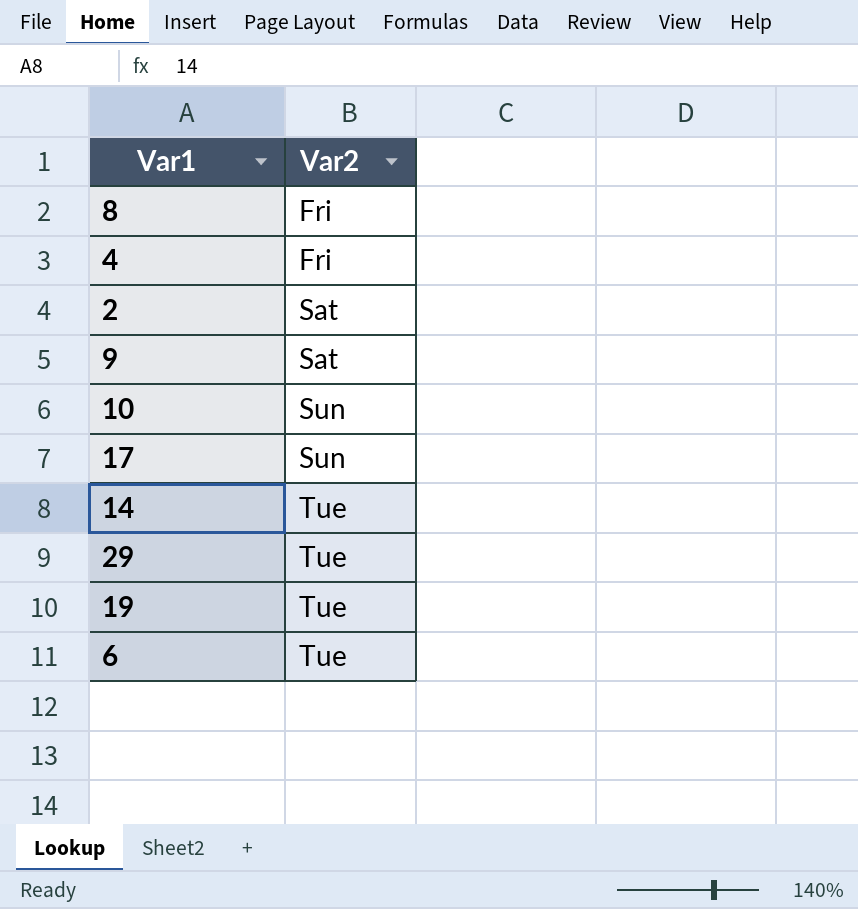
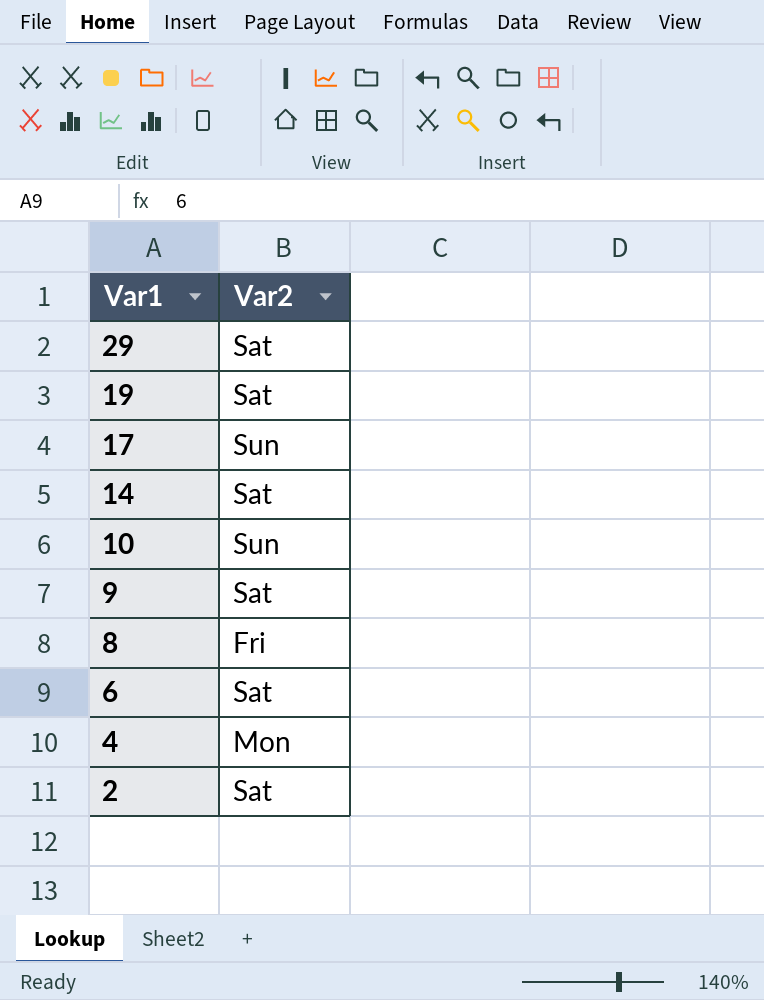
row order: Var2 ascending -> Var1 descending
29 | Var2: Tue -> Sat
19 | Var2: Tue -> Sat
14 | Var2: Tue -> Sat
6 | Var2: Tue -> Sat
4 | Var2: Fri -> Mon

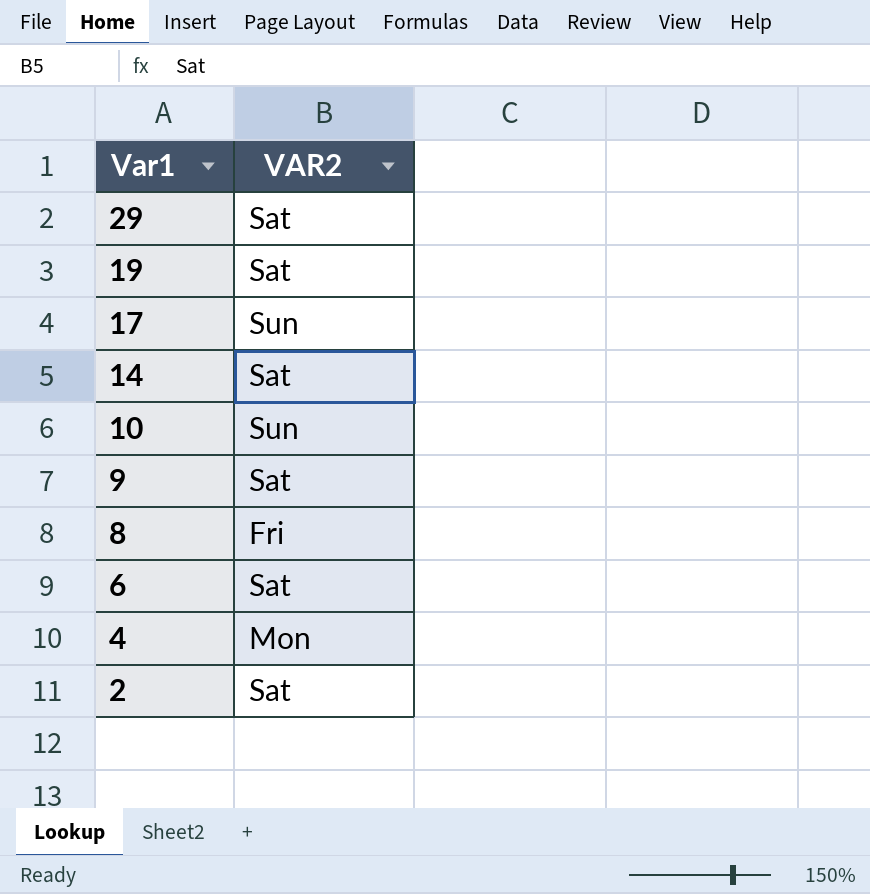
column name: Var2 -> VAR2

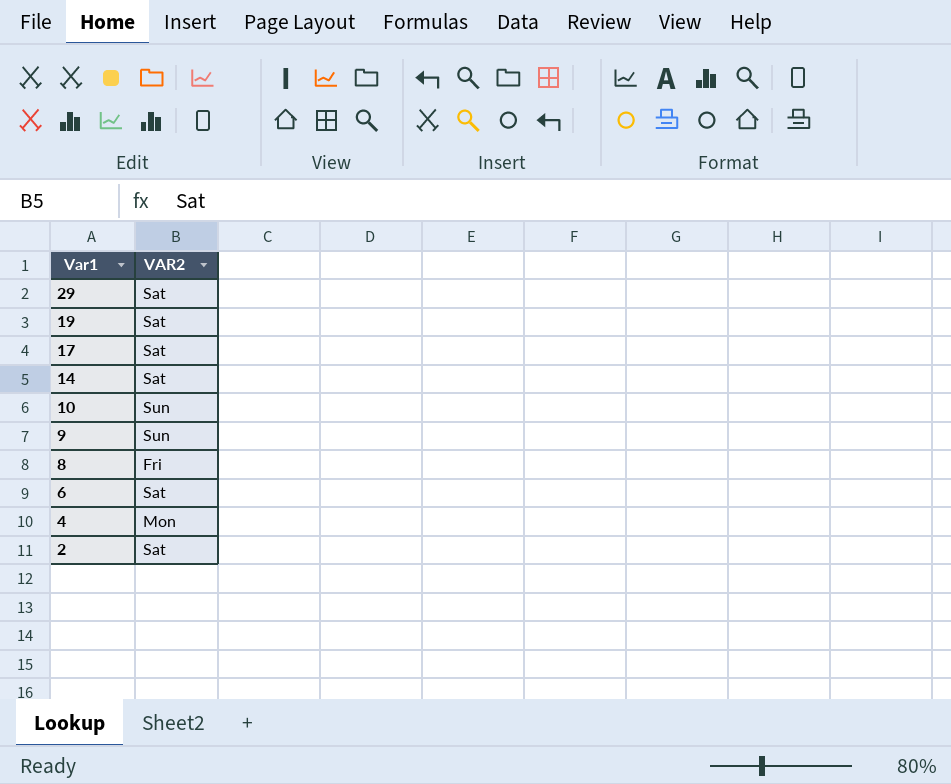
17 | VAR2: Sun -> Sat
9 | VAR2: Sat -> Sun

